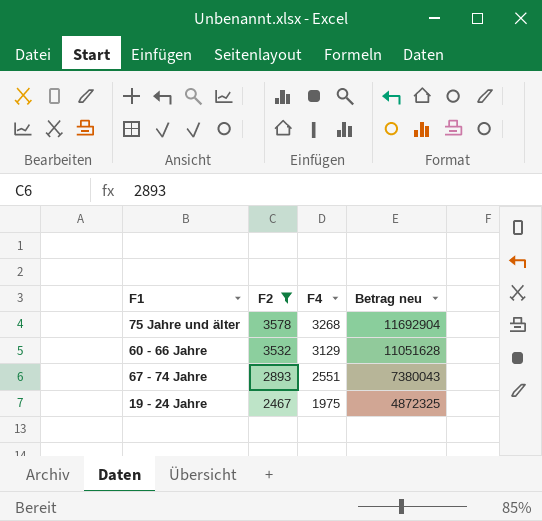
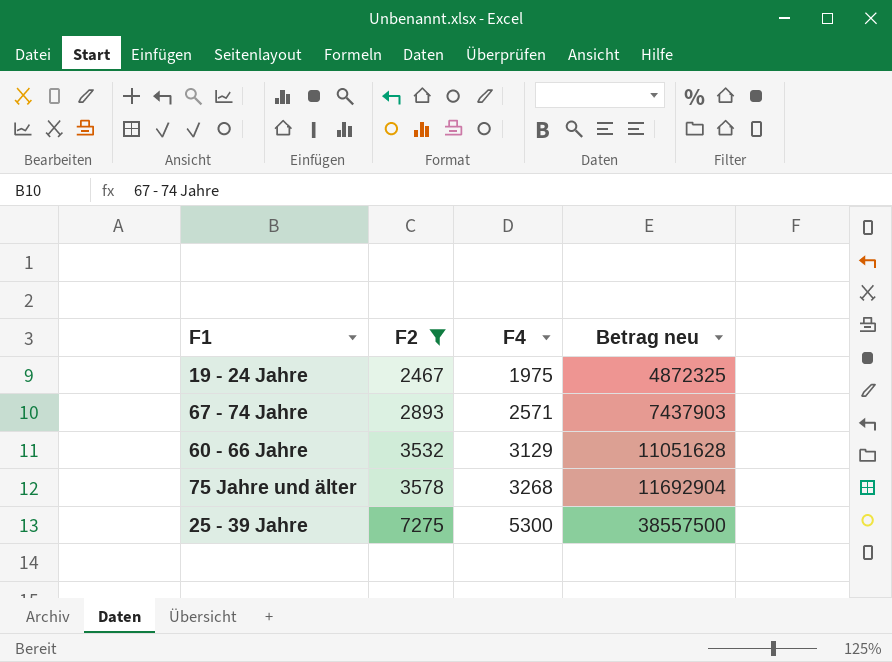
row order: F2 descending -> F2 ascending
67 - 74 Jahre | F4: 2551 -> 2571
67 - 74 Jahre | Betrag neu: 7380043 -> 7437903
row 25 - 39 Jahre: none -> 7275 | 5300 | 38557500

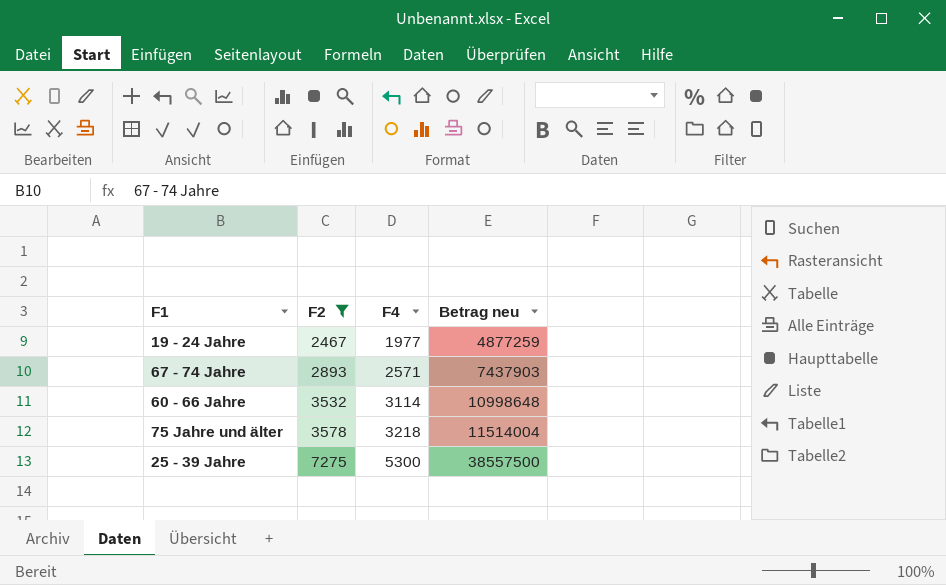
19 - 24 Jahre | F4: 1975 -> 1977
19 - 24 Jahre | Betrag neu: 4872325 -> 4877259
60 - 66 Jahre | F4: 3129 -> 3114
60 - 66 Jahre | Betrag neu: 11051628 -> 10998648
75 Jahre und älter | F4: 3268 -> 3218
75 Jahre und älter | Betrag neu: 11692904 -> 11514004

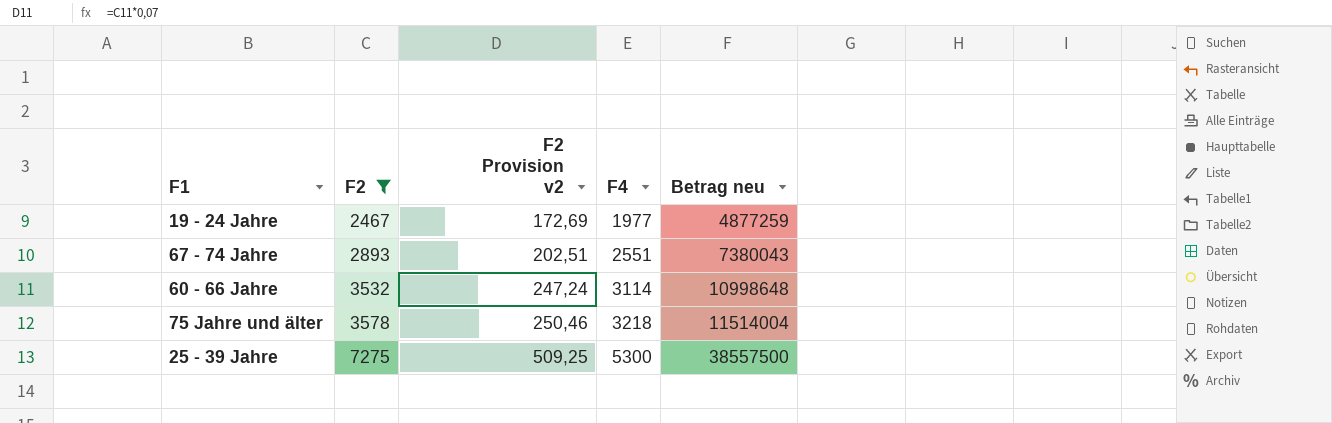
column F2 Provision v2 | formula: none -> [F2] * 0,07
67 - 74 Jahre | F4: 2571 -> 2551
67 - 74 Jahre | Betrag neu: 7437903 -> 7380043

